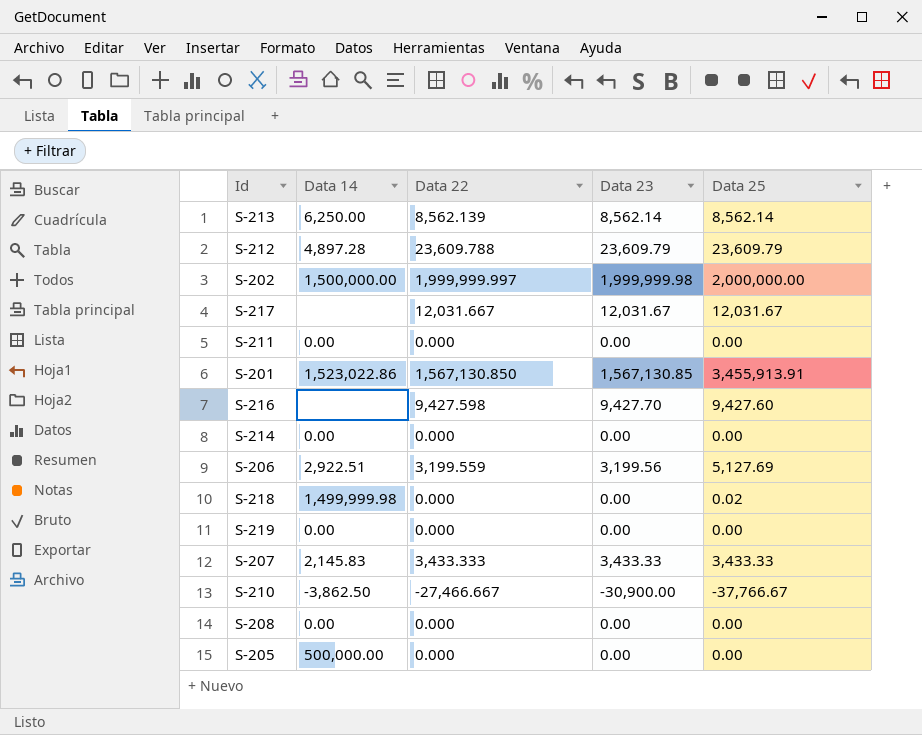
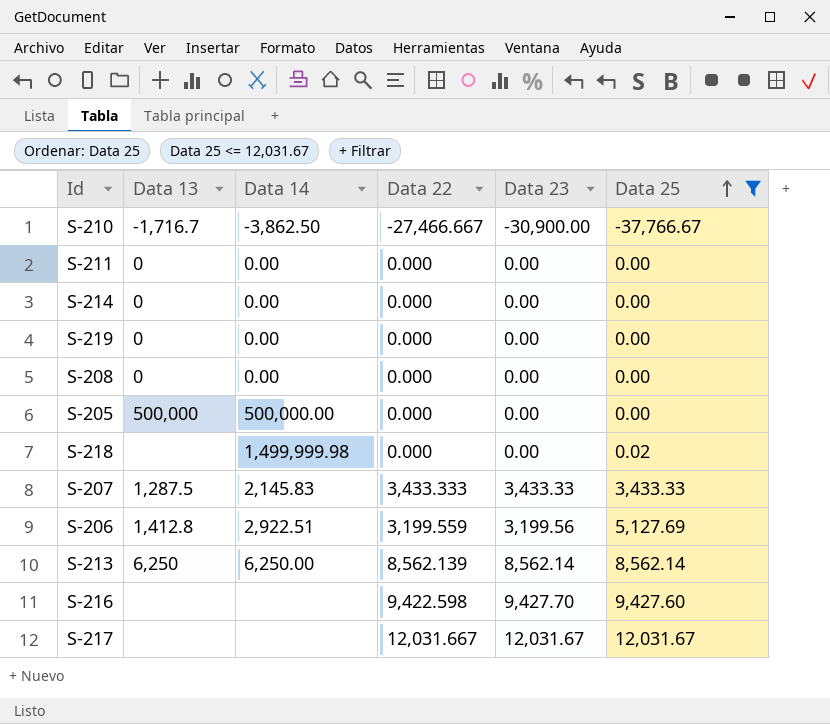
filter: none -> Data 25 <= 12,031.67
row order: none -> Data 25 ascending
column Data 13 | position: none -> 2
S-216 | Data 22: 9,427.598 -> 9,422.598

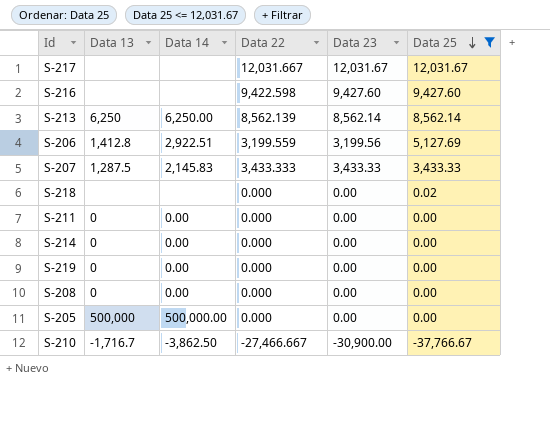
row order: Data 25 ascending -> Data 25 descending
S-216 | Data 23: 9,427.70 -> 9,427.60
S-218 | Data 14: 1,499,999.98 -> none

